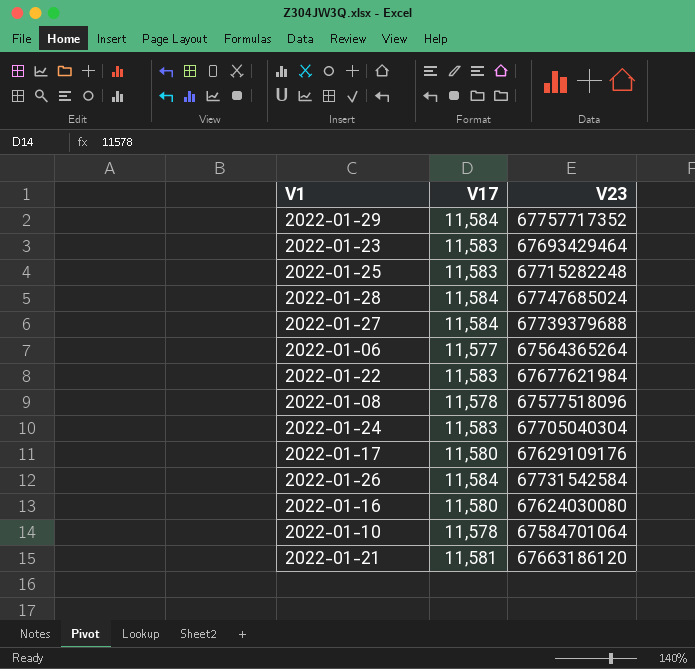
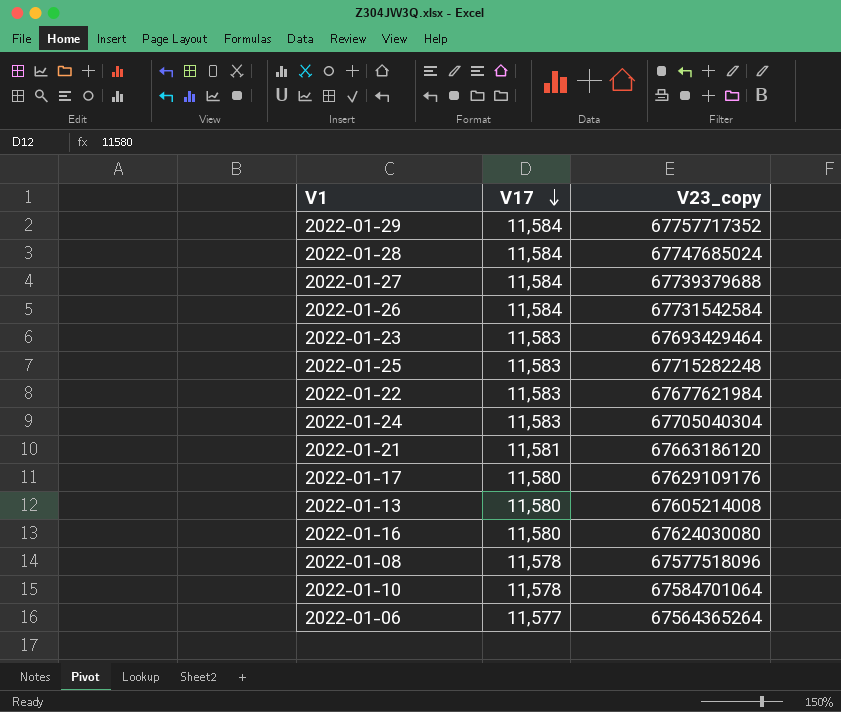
row order: none -> V17 descending
column name: V23 -> V23_copy
row 2022-01-13: none -> 11,580 | 67605214008

